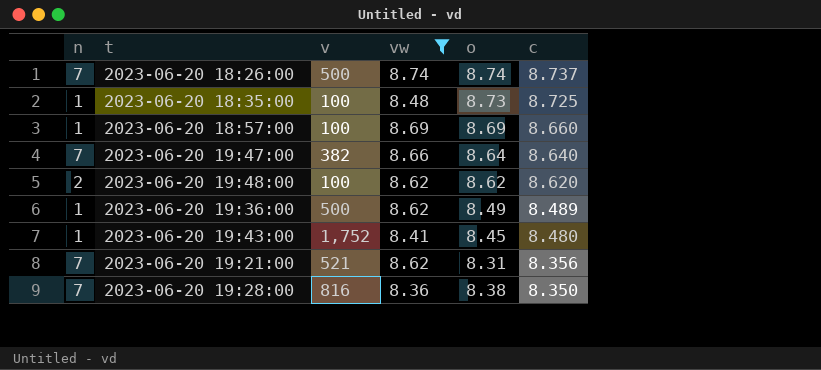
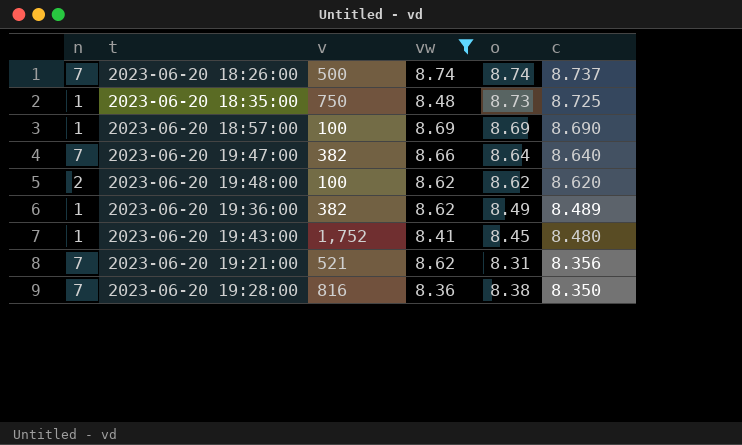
2023-06-20 18:35:00 | v: 100 -> 750
2023-06-20 18:57:00 | c: 8.660 -> 8.690
2023-06-20 19:36:00 | v: 500 -> 382

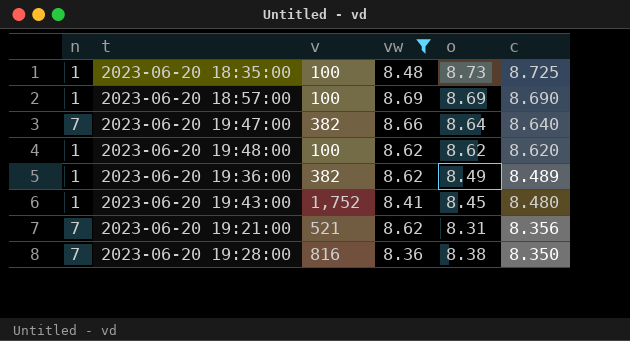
row 2023-06-20 18:26:00: 7 | 500 | 8.74 | 8.74 | 8.737 -> none
2023-06-20 18:35:00 | v: 750 -> 100
2023-06-20 19:48:00 | n: 2 -> 1

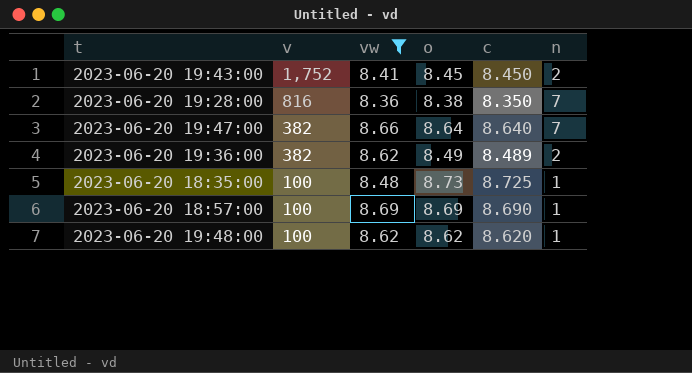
row order: c descending -> v descending
column n | position: 1 -> 6
row 2023-06-20 19:21:00: 7 | 521 | 8.62 | 8.31 | 8.356 -> none
2023-06-20 19:43:00 | c: 8.480 -> 8.450
2023-06-20 19:43:00 | n: 1 -> 2
2023-06-20 19:36:00 | n: 1 -> 2

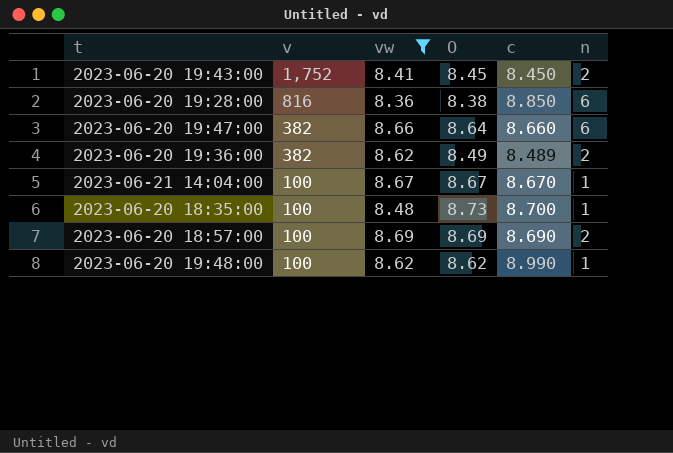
column name: o -> O
2023-06-20 19:28:00 | c: 8.350 -> 8.850
2023-06-20 19:28:00 | n: 7 -> 6
2023-06-20 19:47:00 | c: 8.640 -> 8.660
2023-06-20 19:47:00 | n: 7 -> 6
row 2023-06-21 14:04:00: none -> 100 | 8.67 | 8.67 | 8.670 | 1
2023-06-20 18:35:00 | c: 8.725 -> 8.700
2023-06-20 18:57:00 | n: 1 -> 2
2023-06-20 19:48:00 | c: 8.620 -> 8.990

